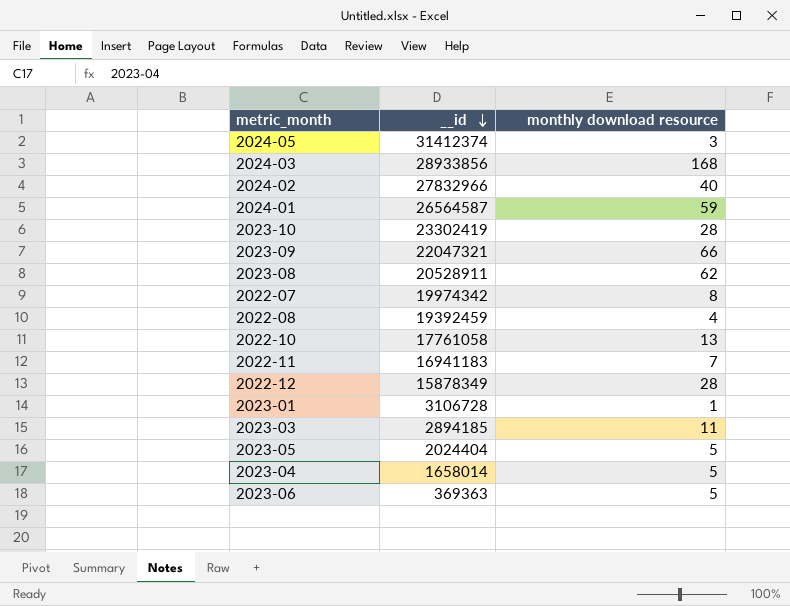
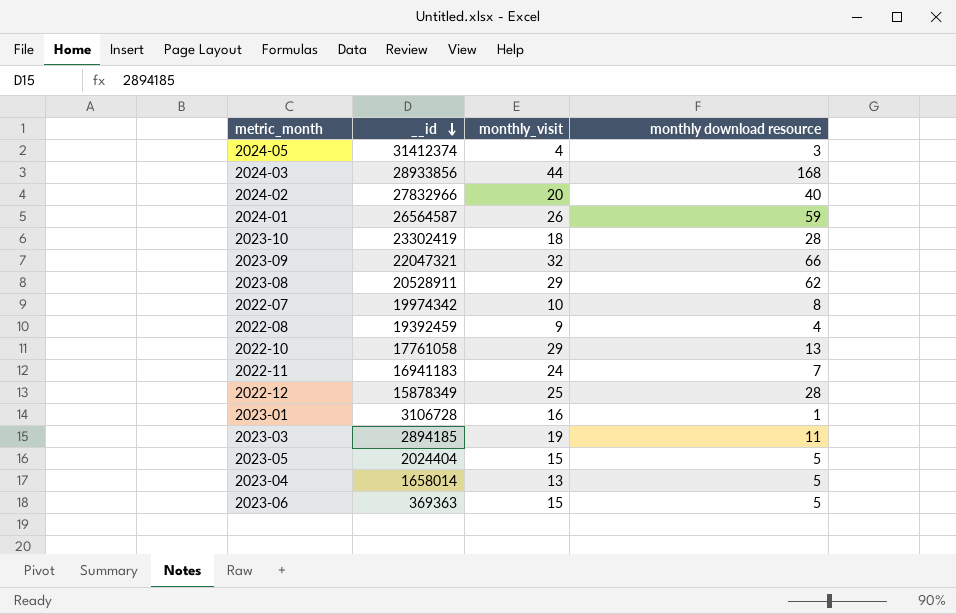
column monthly_visit | position: none -> 3

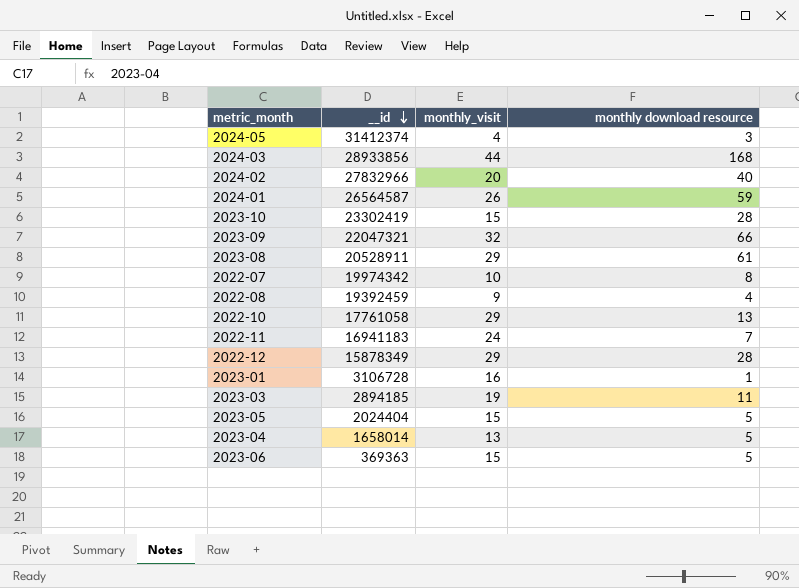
2023-10 | monthly_visit: 18 -> 15
2023-08 | monthly download resource: 62 -> 61
2022-12 | monthly_visit: 25 -> 29

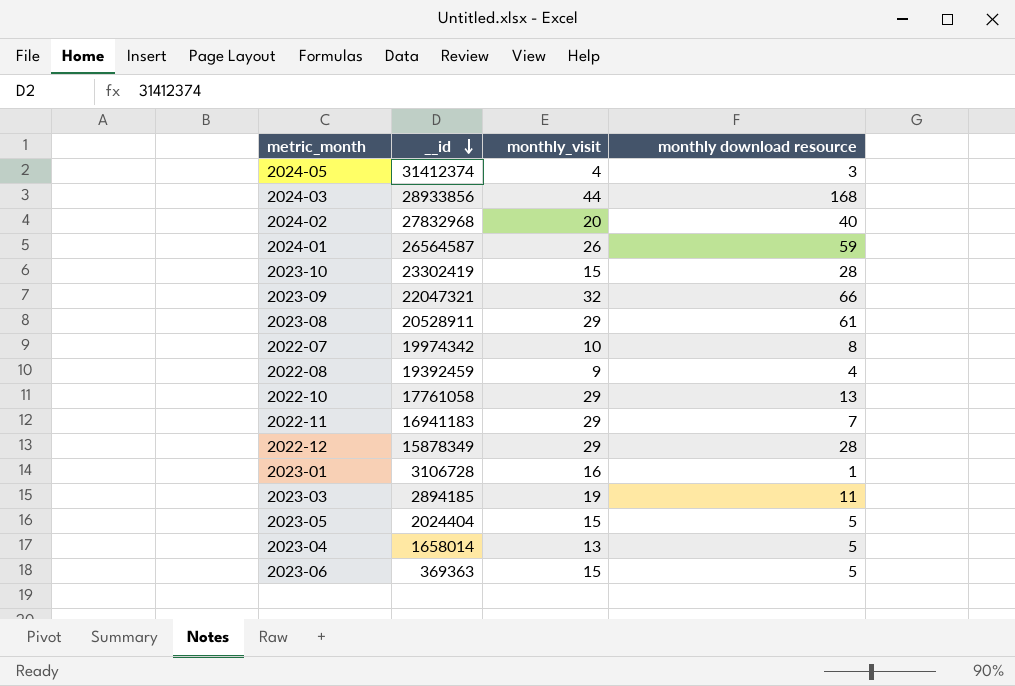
2024-02 | __id: 27832966 -> 27832968
2022-11 | monthly_visit: 24 -> 29

